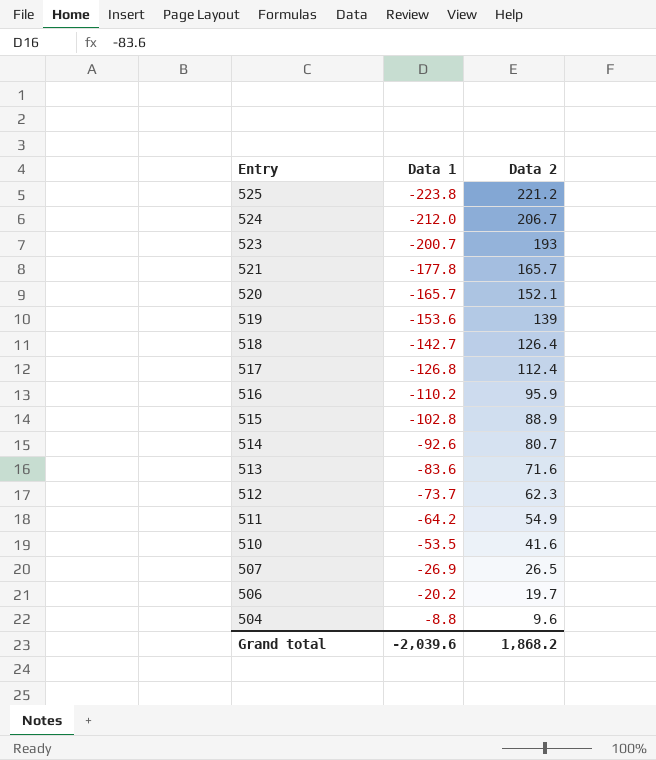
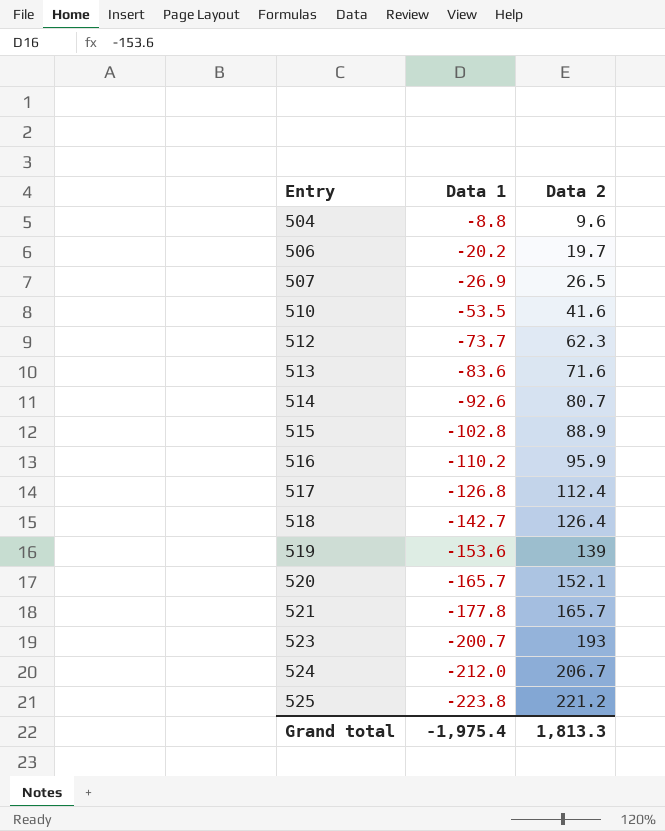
row order: Entry descending -> Entry ascending
row 511: -64.2 | 54.9 -> none
Grand total | Data 1: -2,039.6 -> -1,975.4
Grand total | Data 2: 1,868.2 -> 1,813.3

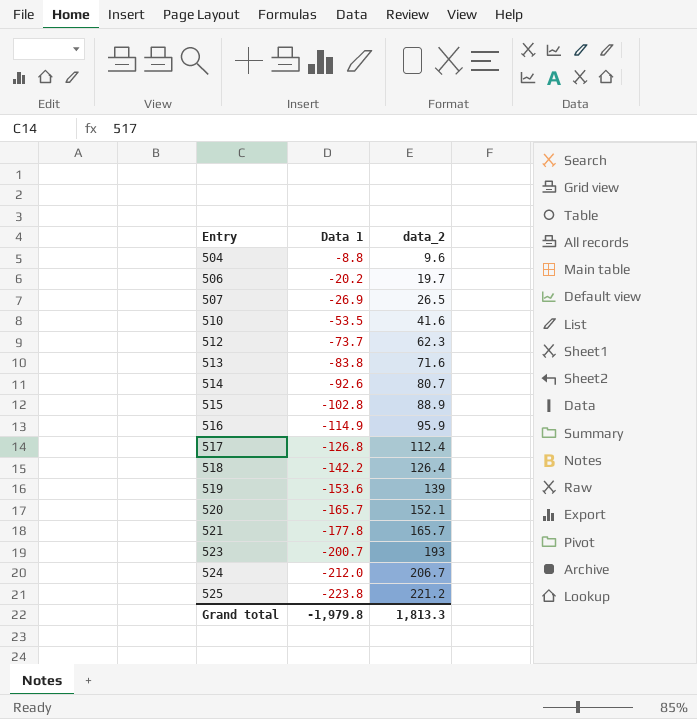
column name: Data 2 -> data_2
513 | Data 1: -83.6 -> -83.8
516 | Data 1: -110.2 -> -114.9
518 | Data 1: -142.7 -> -142.2
Grand total | Data 1: -1,975.4 -> -1,979.8

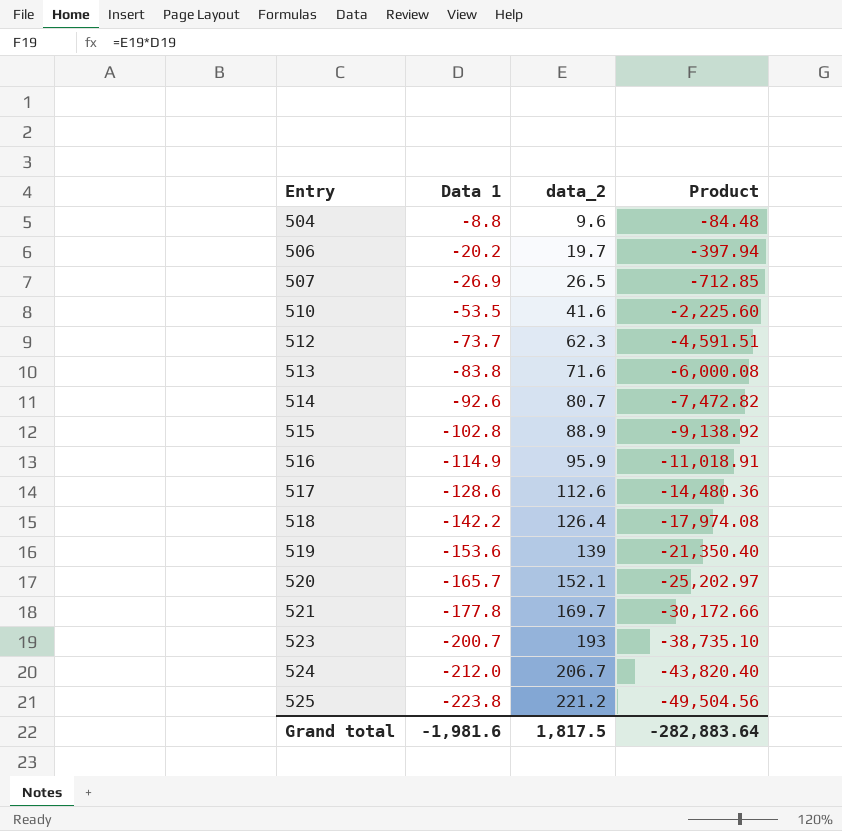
column Product | formula: none -> [Data 1] * [data_2]
517 | Data 1: -126.8 -> -128.6
517 | data_2: 112.4 -> 112.6
521 | data_2: 165.7 -> 169.7
Grand total | Data 1: -1,979.8 -> -1,981.6
Grand total | data_2: 1,813.3 -> 1,817.5

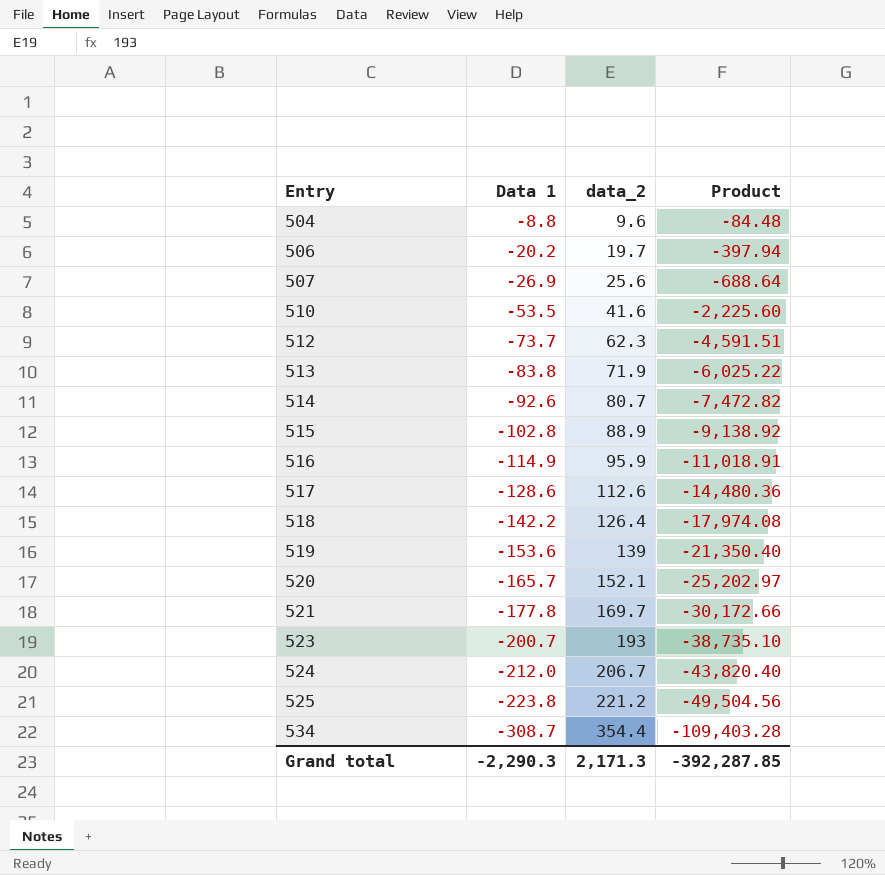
507 | data_2: 26.5 -> 25.6
507 | Product: -712.85 -> -688.64
513 | data_2: 71.6 -> 71.9
513 | Product: -6,000.08 -> -6,025.22
row 534: none -> -308.7 | 354.4 | -109,403.28
Grand total | Data 1: -1,981.6 -> -2,290.3
Grand total | data_2: 1,817.5 -> 2,171.3
Grand total | Product: -282,883.64 -> -392,287.85

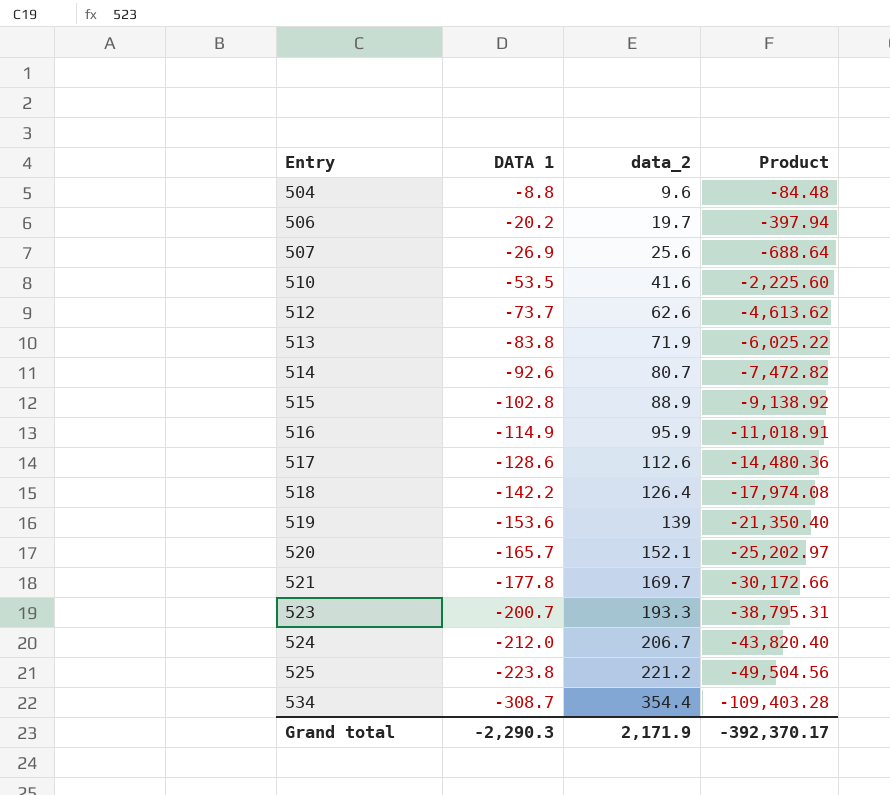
column name: Data 1 -> DATA 1
512 | data_2: 62.3 -> 62.6
512 | Product: -4,591.51 -> -4,613.62
523 | data_2: 193 -> 193.3
523 | Product: -38,735.10 -> -38,795.31
Grand total | data_2: 2,171.3 -> 2,171.9
Grand total | Product: -392,287.85 -> -392,370.17

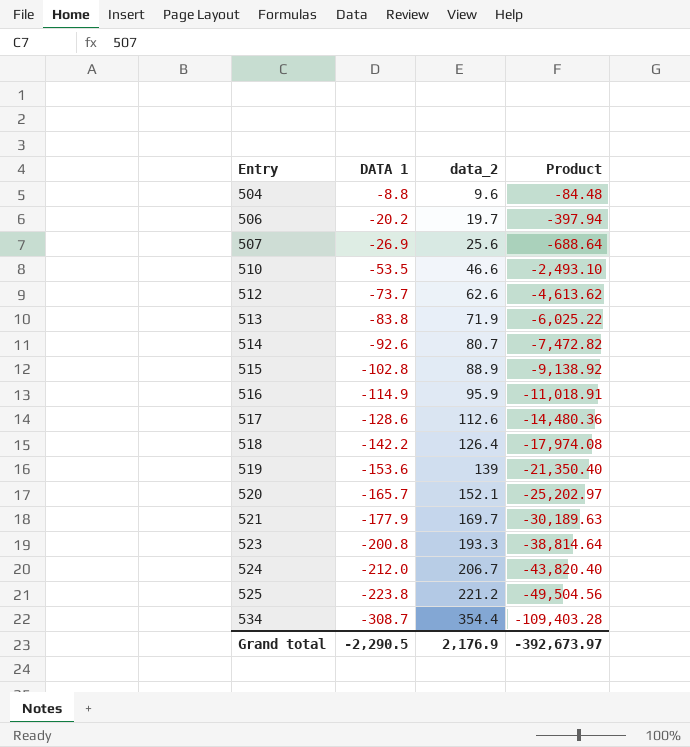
510 | data_2: 41.6 -> 46.6
510 | Product: -2,225.60 -> -2,493.10
521 | DATA 1: -177.8 -> -177.9
521 | Product: -30,172.66 -> -30,189.63
523 | DATA 1: -200.7 -> -200.8
523 | Product: -38,795.31 -> -38,814.64
Grand total | DATA 1: -2,290.3 -> -2,290.5
Grand total | data_2: 2,171.9 -> 2,176.9
Grand total | Product: -392,370.17 -> -392,673.97

